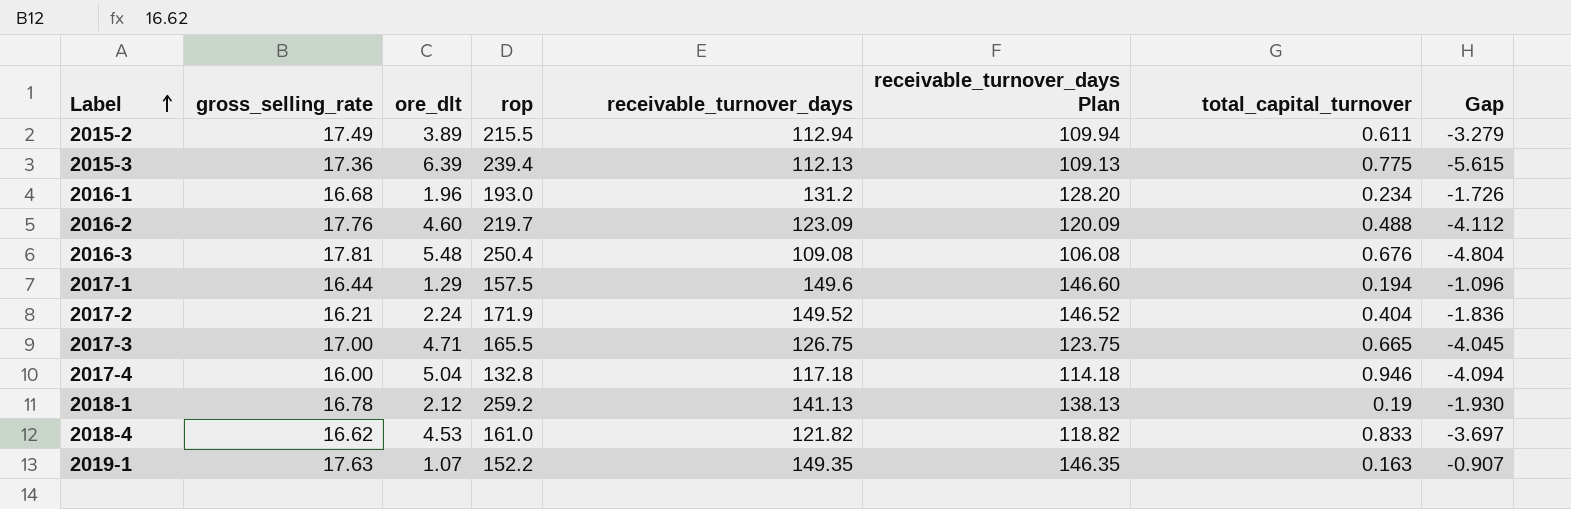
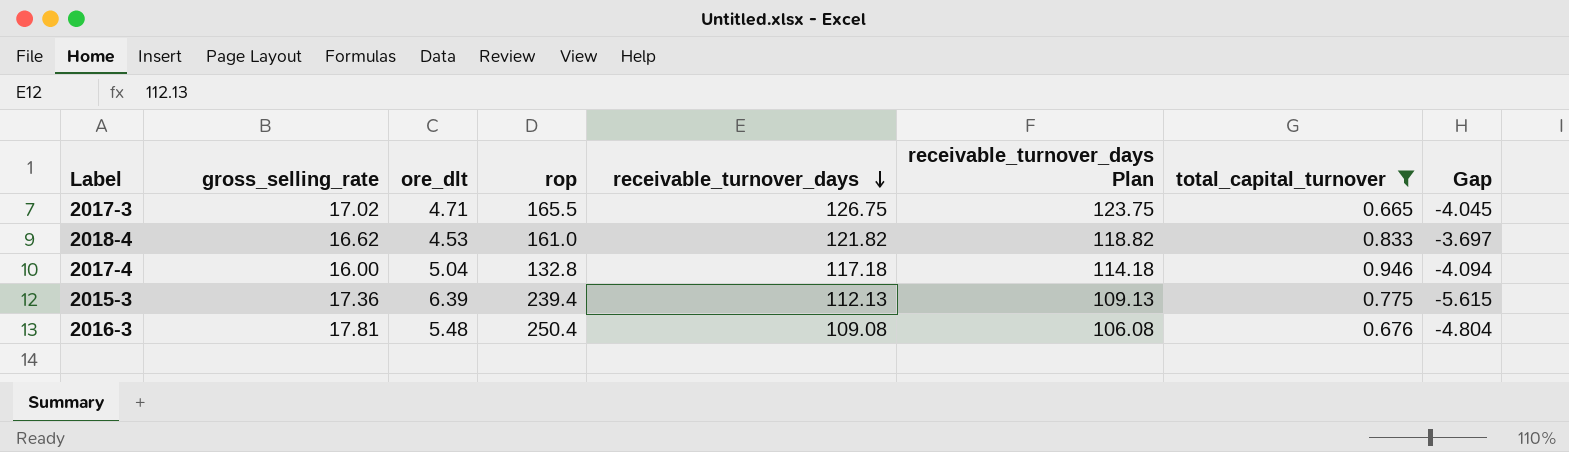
filter: none -> total_capital_turnover >= 0.665
row order: Label ascending -> receivable_turnover_days descending
2017-3 | gross_selling_rate: 17.00 -> 17.02

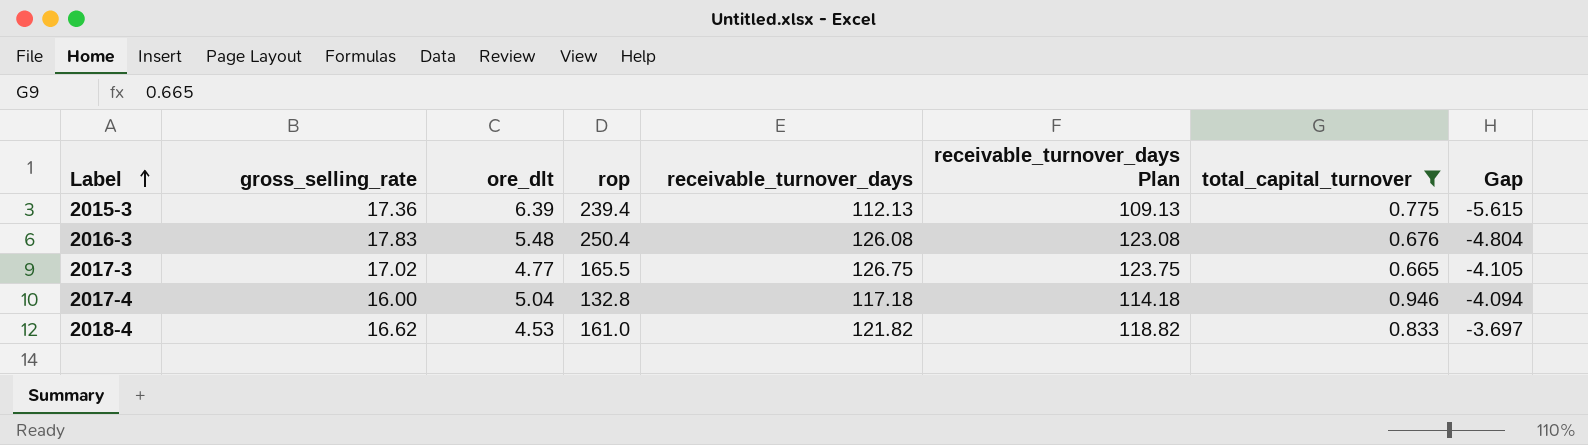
row order: receivable_turnover_days descending -> Label ascending
2016-3 | gross_selling_rate: 17.81 -> 17.83
2016-3 | receivable_turnover_days: 109.08 -> 126.08
2016-3 | receivable_turnover_days Plan: 106.08 -> 123.08
2017-3 | ore_dlt: 4.71 -> 4.77
2017-3 | Gap: -4.045 -> -4.105

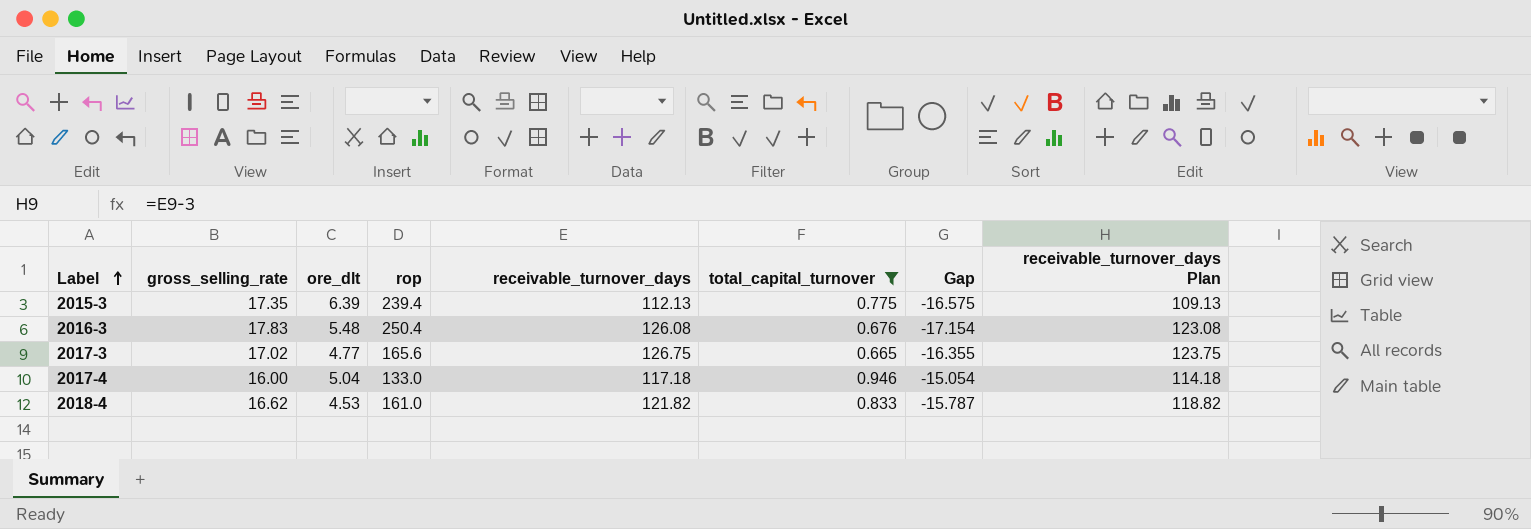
column Gap | formula: [total_capital_turnover] - [ore_dlt] -> [total_capital_turnover] - [gross_selling_rate]
column receivable_turnover_days Plan | position: 6 -> 8
2015-3 | gross_selling_rate: 17.36 -> 17.35
2017-3 | rop: 165.5 -> 165.6
2017-4 | rop: 132.8 -> 133.0

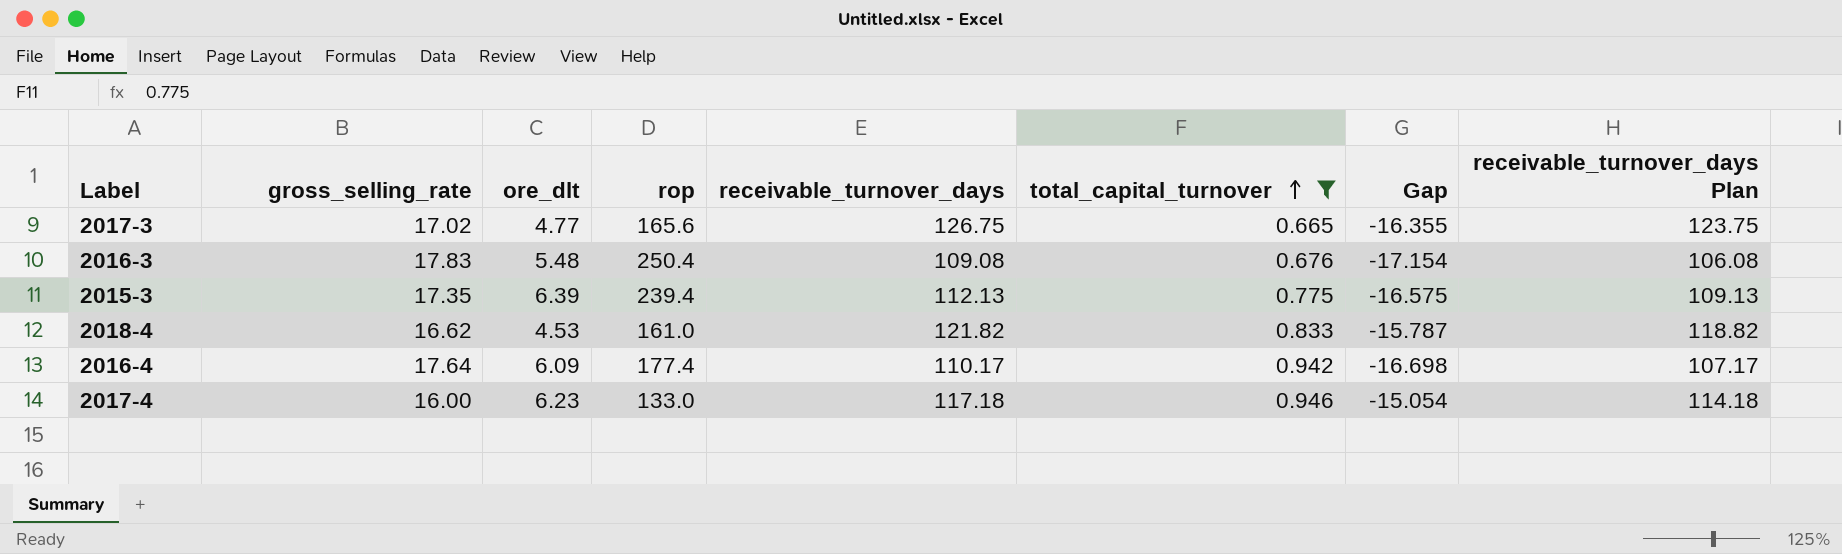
row order: Label ascending -> total_capital_turnover ascending
2016-3 | receivable_turnover_days: 126.08 -> 109.08
2016-3 | receivable_turnover_days Plan: 123.08 -> 106.08
row 2016-4: none -> 17.64 | 6.09 | 177.4 | 110.17 | 0.942 | -16.698 | 107.17
2017-4 | ore_dlt: 5.04 -> 6.23

